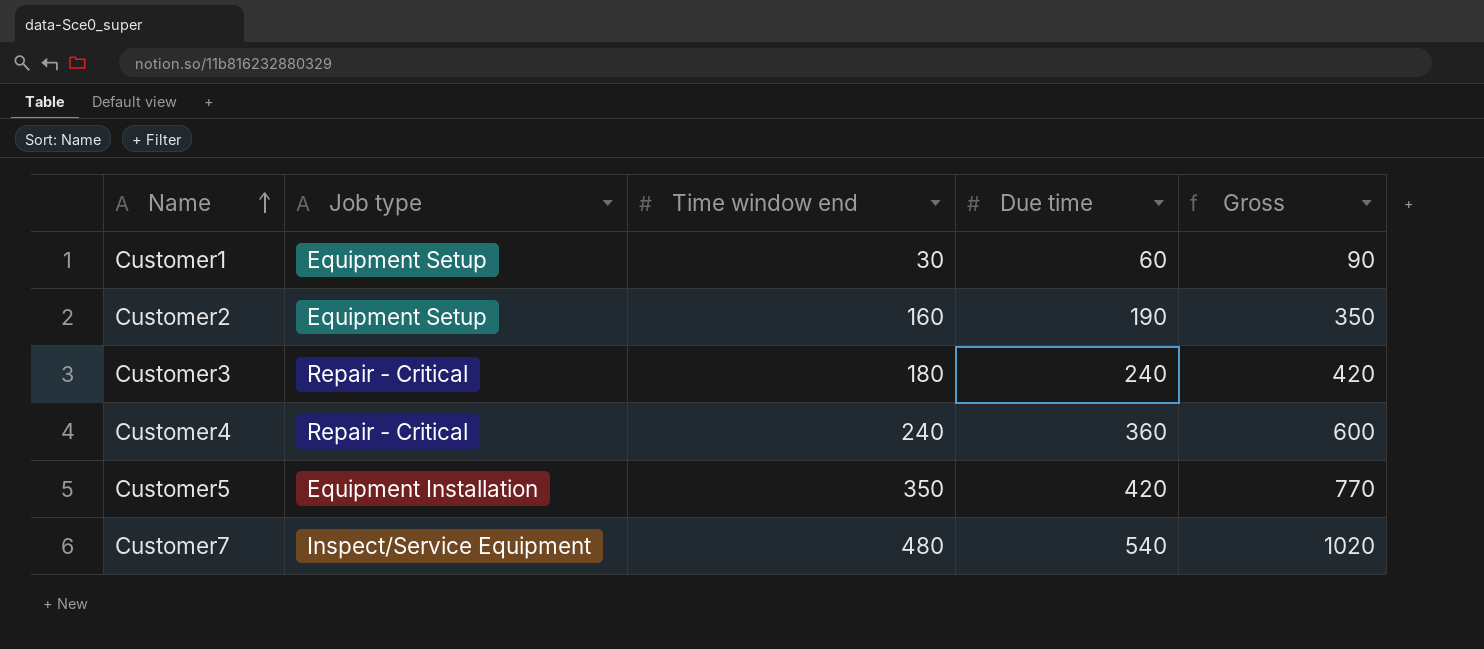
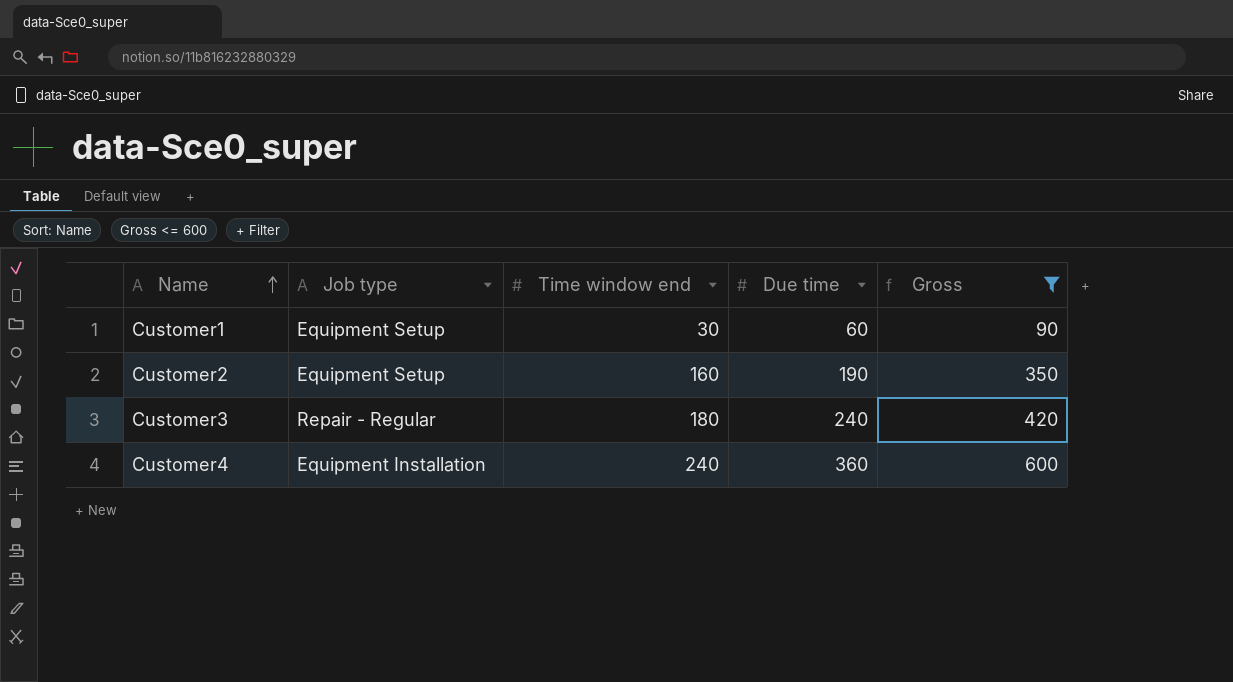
filter: none -> Gross <= 600
Customer3 | Job type: Repair - Critical -> Repair - Regular
Customer4 | Job type: Repair - Critical -> Equipment Installation

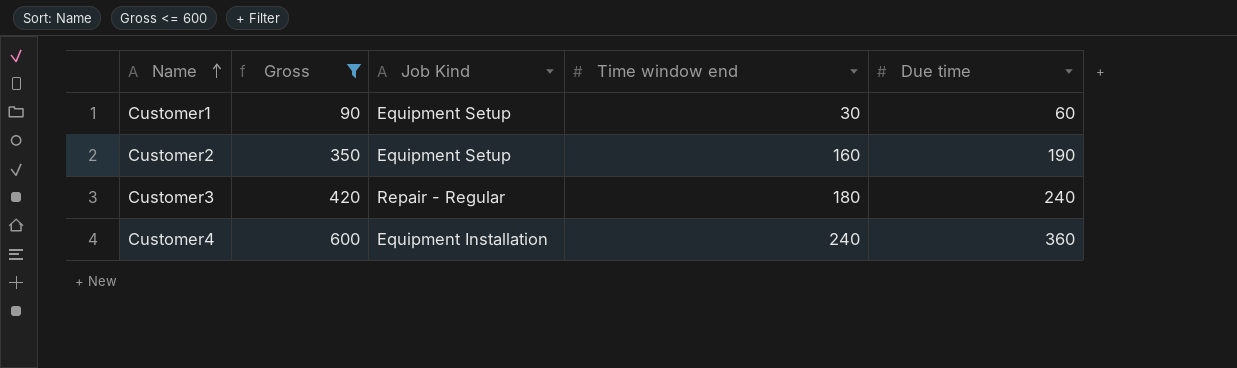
column Gross | position: 5 -> 2
column name: Job type -> Job Kind

